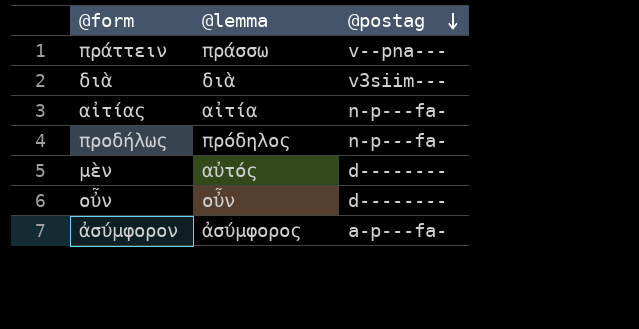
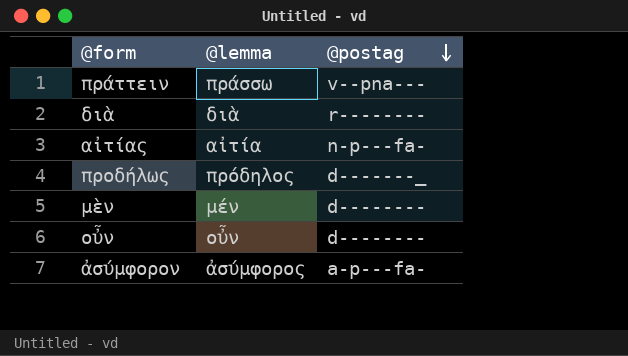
διὰ | @postag: v3siim--- -> r--------
προδήλως | @postag: n-p---fa- -> d-------_
μὲν | @lemma: αὐτός -> μέν

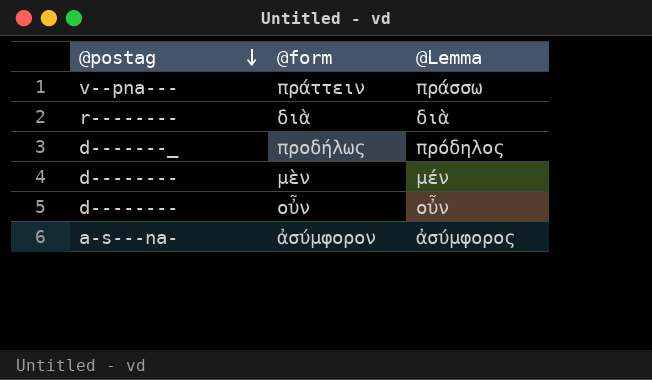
column @postag | position: 3 -> 1
column name: @lemma -> @Lemma
row αἰτίας: αἰτία | n-p---fa- -> none
ἀσύμφορον | @postag: a-p---fa- -> a-s---na-

